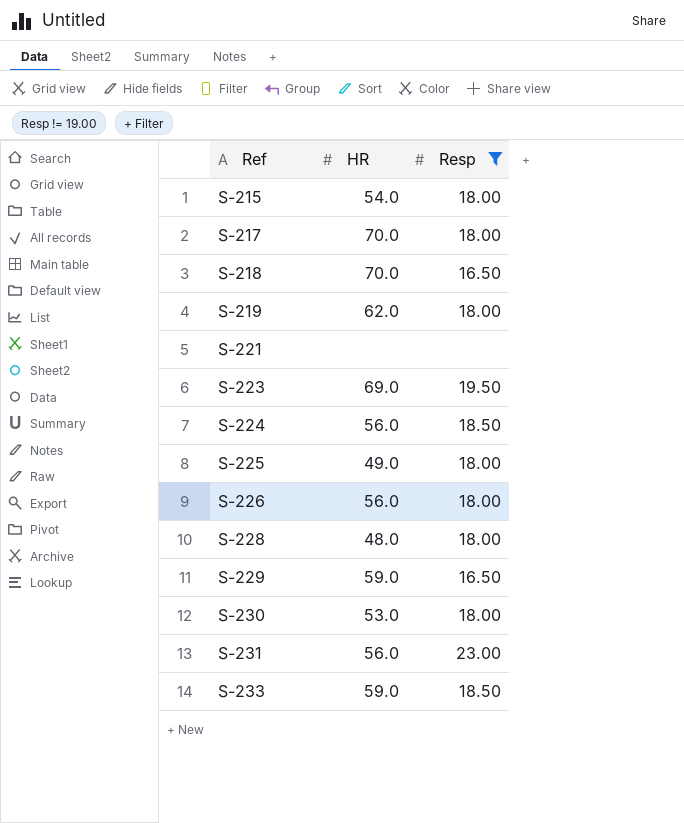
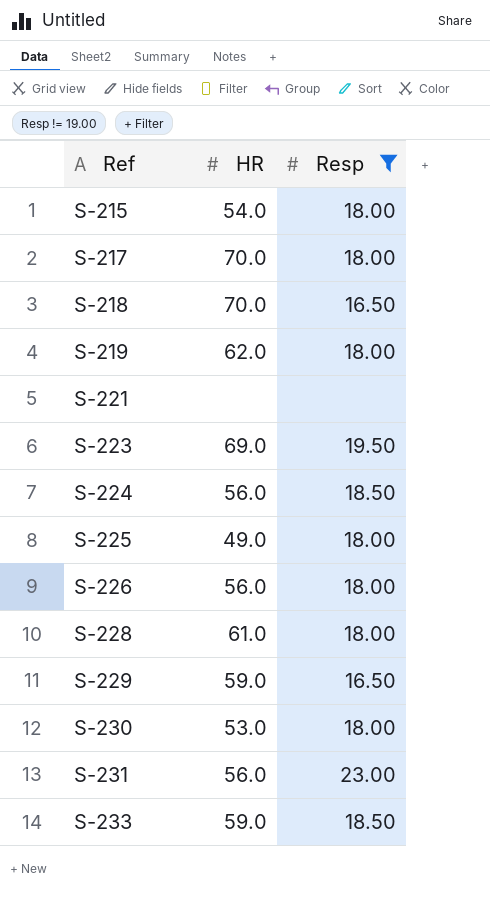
S-228 | HR: 48.0 -> 61.0

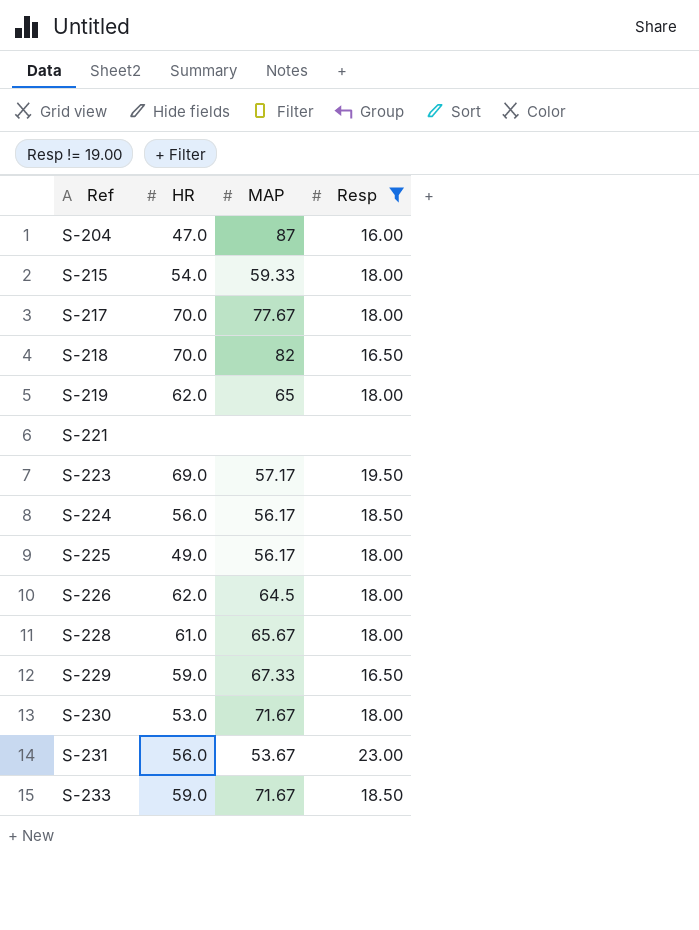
column MAP | position: none -> 3
row S-204: none -> 47.0 | 87 | 16.00
S-226 | HR: 56.0 -> 62.0

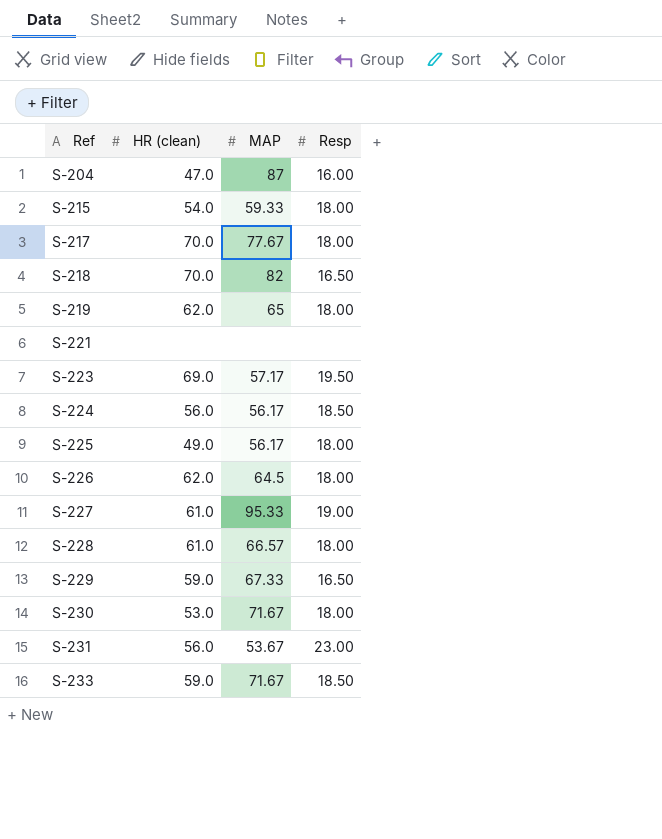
filter: Resp != 19.00 -> none
column name: HR -> HR (clean)
S-228 | MAP: 65.67 -> 66.57

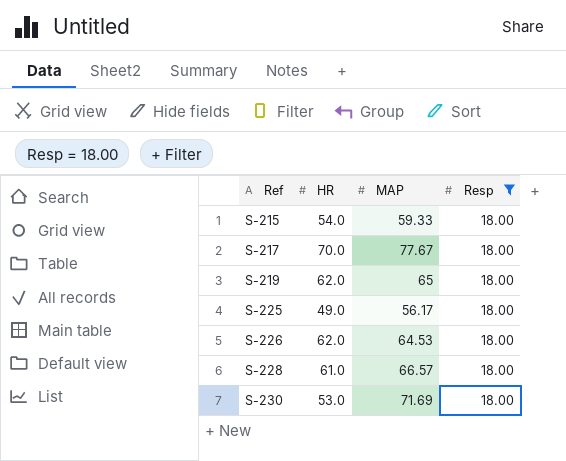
filter: none -> Resp = 18.00
column name: HR (clean) -> HR
S-226 | MAP: 64.5 -> 64.53
S-230 | MAP: 71.67 -> 71.69

